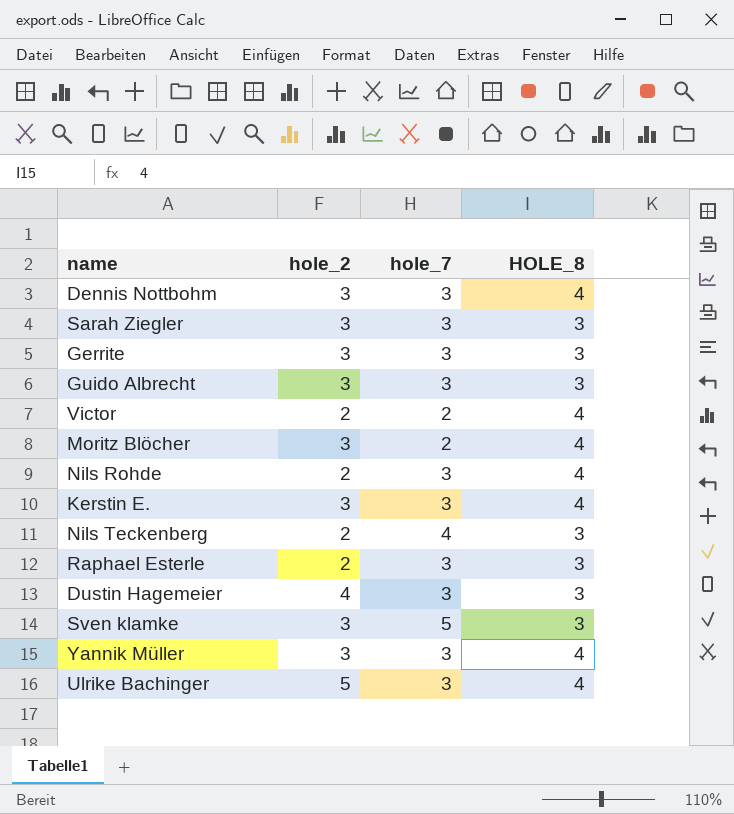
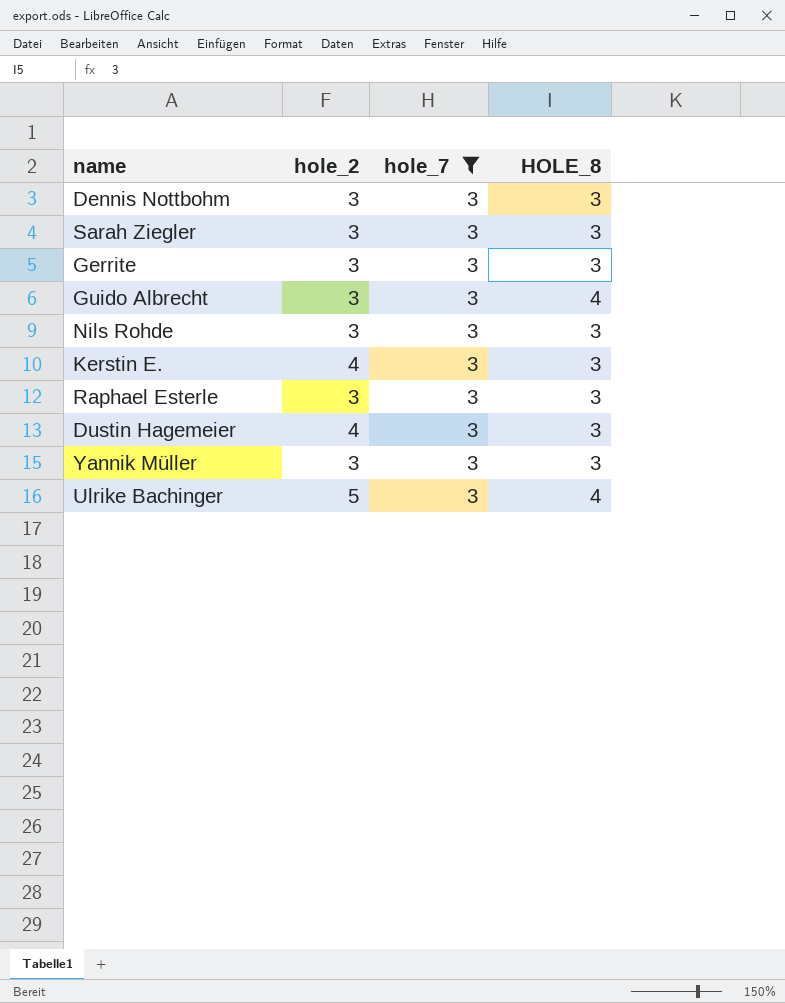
filter: none -> hole_7 = 3
Dennis Nottbohm | HOLE_8: 4 -> 3
Guido Albrecht | HOLE_8: 3 -> 4
Nils Rohde | hole_2: 2 -> 3
Nils Rohde | HOLE_8: 4 -> 3
Kerstin E. | hole_2: 3 -> 4
Kerstin E. | HOLE_8: 4 -> 3
Raphael Esterle | hole_2: 2 -> 3
Yannik Müller | HOLE_8: 4 -> 3

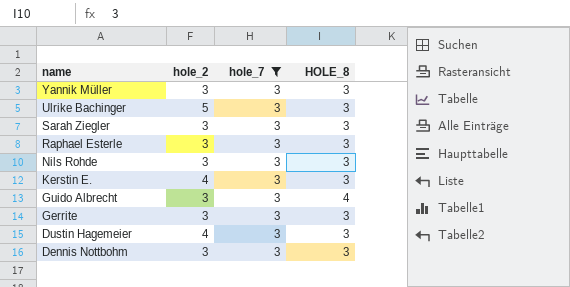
row order: none -> name descending
Ulrike Bachinger | HOLE_8: 4 -> 3

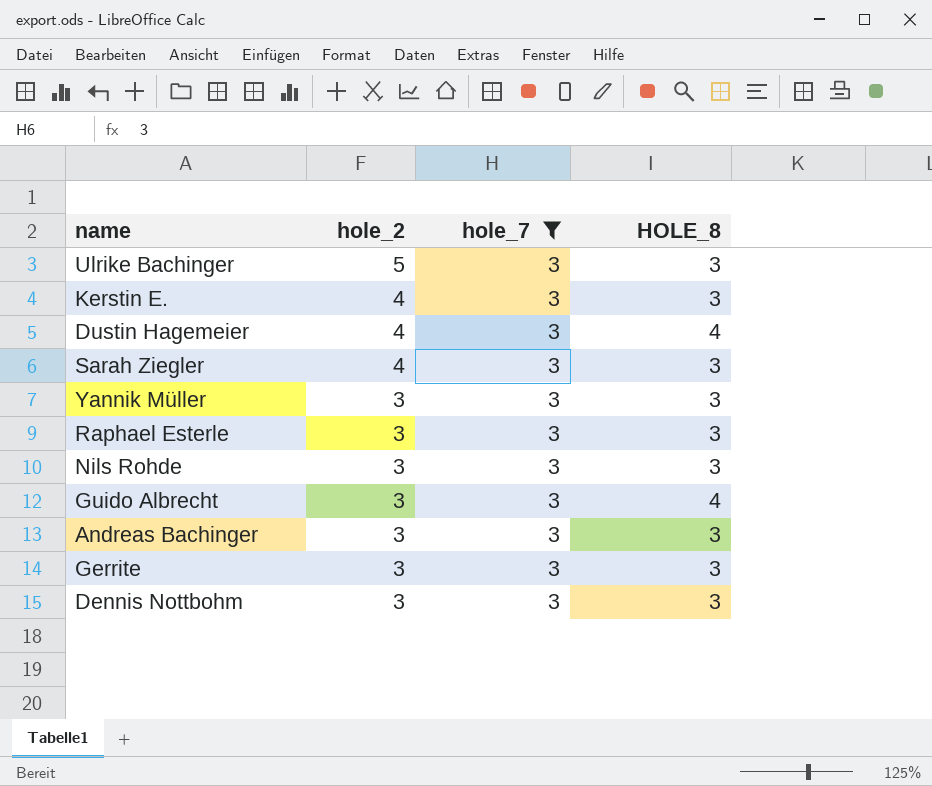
row order: name descending -> hole_2 descending
Dustin Hagemeier | HOLE_8: 3 -> 4
Sarah Ziegler | hole_2: 3 -> 4
row Andreas Bachinger: none -> 3 | 3 | 3

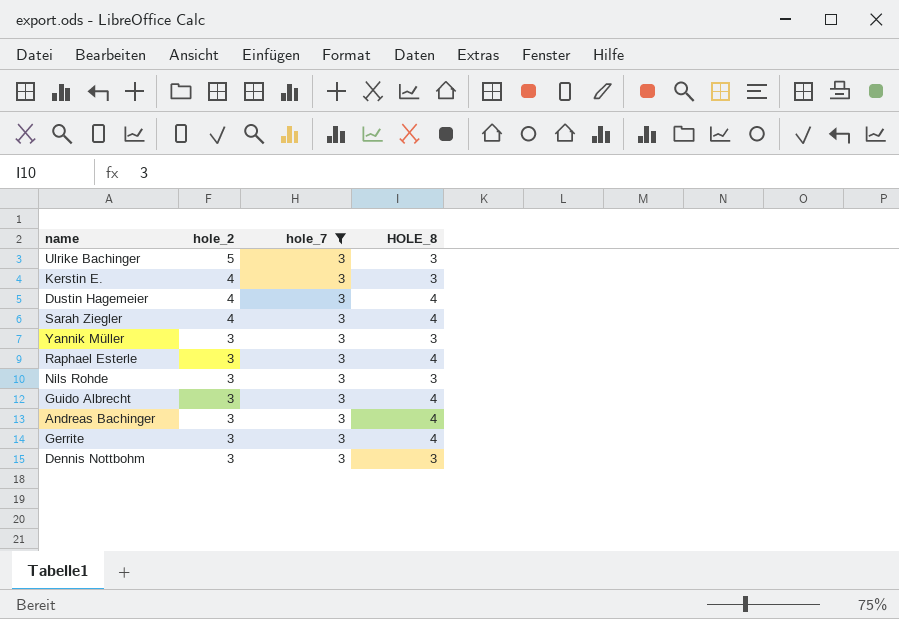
Sarah Ziegler | HOLE_8: 3 -> 4
Raphael Esterle | HOLE_8: 3 -> 4
Andreas Bachinger | HOLE_8: 3 -> 4
Gerrite | HOLE_8: 3 -> 4

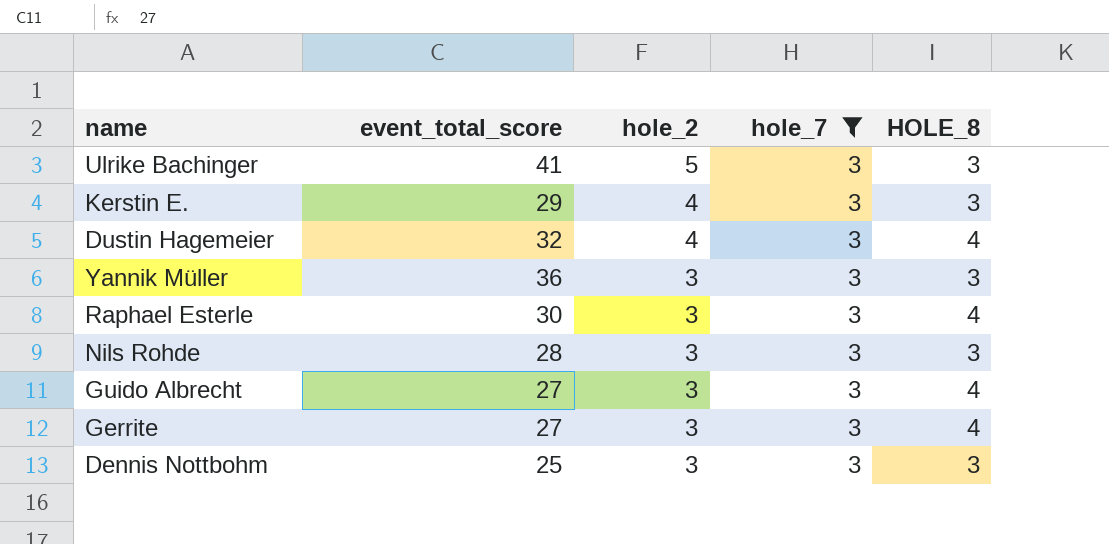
column event_total_score | position: none -> 2
row Sarah Ziegler: 4 | 3 | 4 -> none
row Andreas Bachinger: 3 | 3 | 4 -> none

